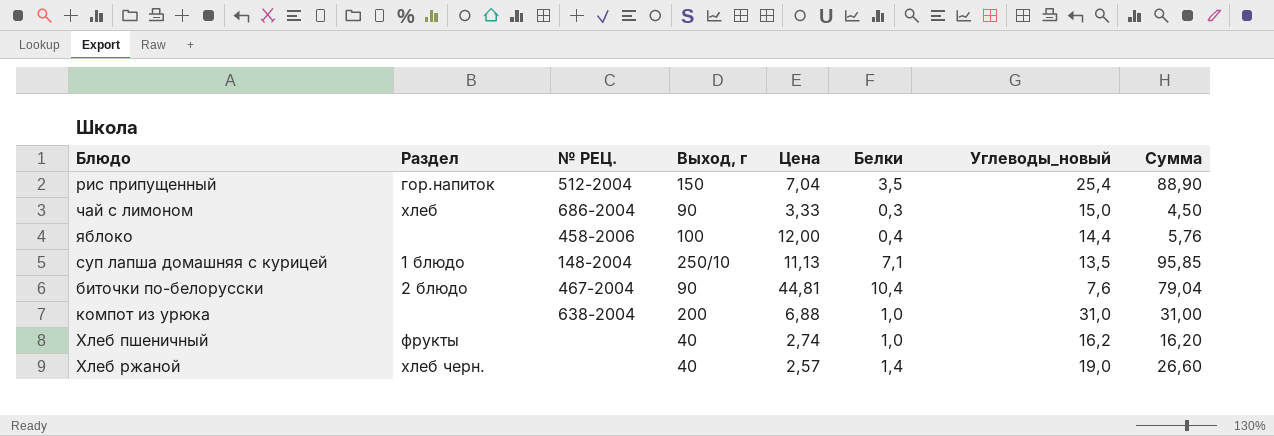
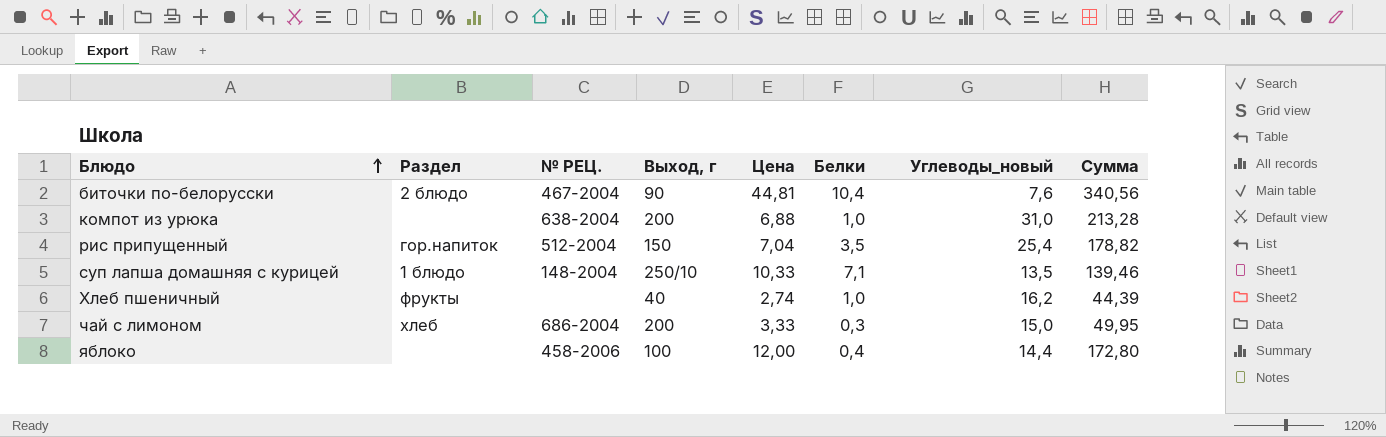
row order: none -> Блюдо ascending
column Сумма | formula: [Белки] * [Углеводы_новый] -> [Цена] * [Углеводы_новый]
row Хлеб ржаной: хлеб черн. | none | 40 | 2,57 | 1,4 | 19,0 | 26,60 -> none
суп лапша домашняя с курицей | Цена: 11,13 -> 10,33
чай с лимоном | Выход, г: 90 -> 200

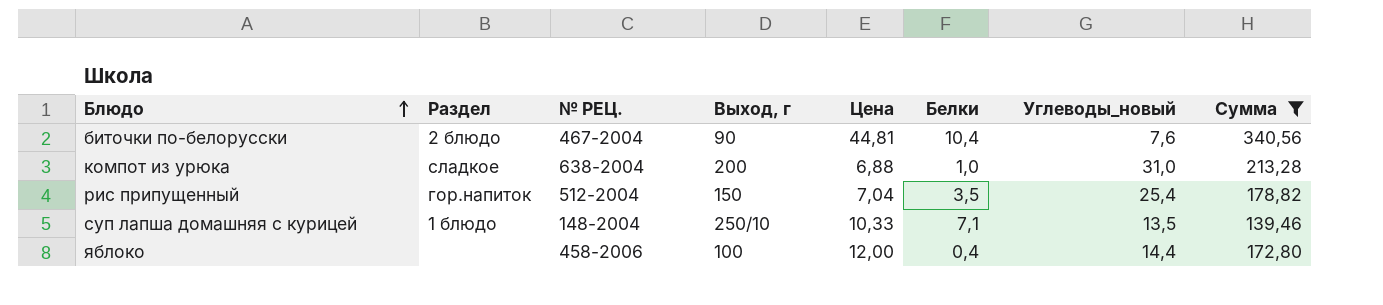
filter: none -> Сумма >= 139,46
компот из урюка | Раздел: none -> сладкое

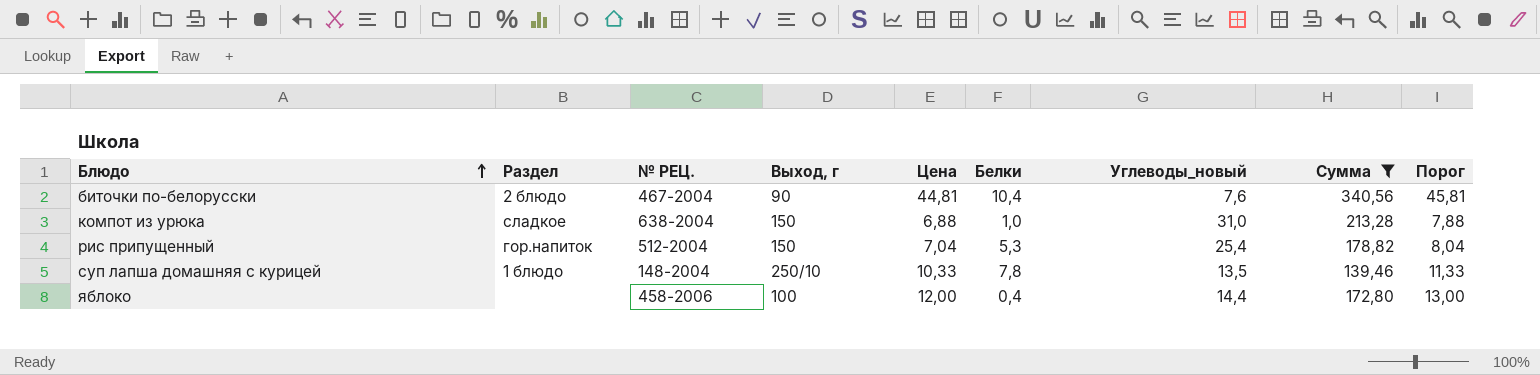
column Порог | formula: none -> [Цена] + 1
компот из урюка | Выход, г: 200 -> 150
рис припущенный | Белки: 3,5 -> 5,3
суп лапша домашняя с курицей | Белки: 7,1 -> 7,8

